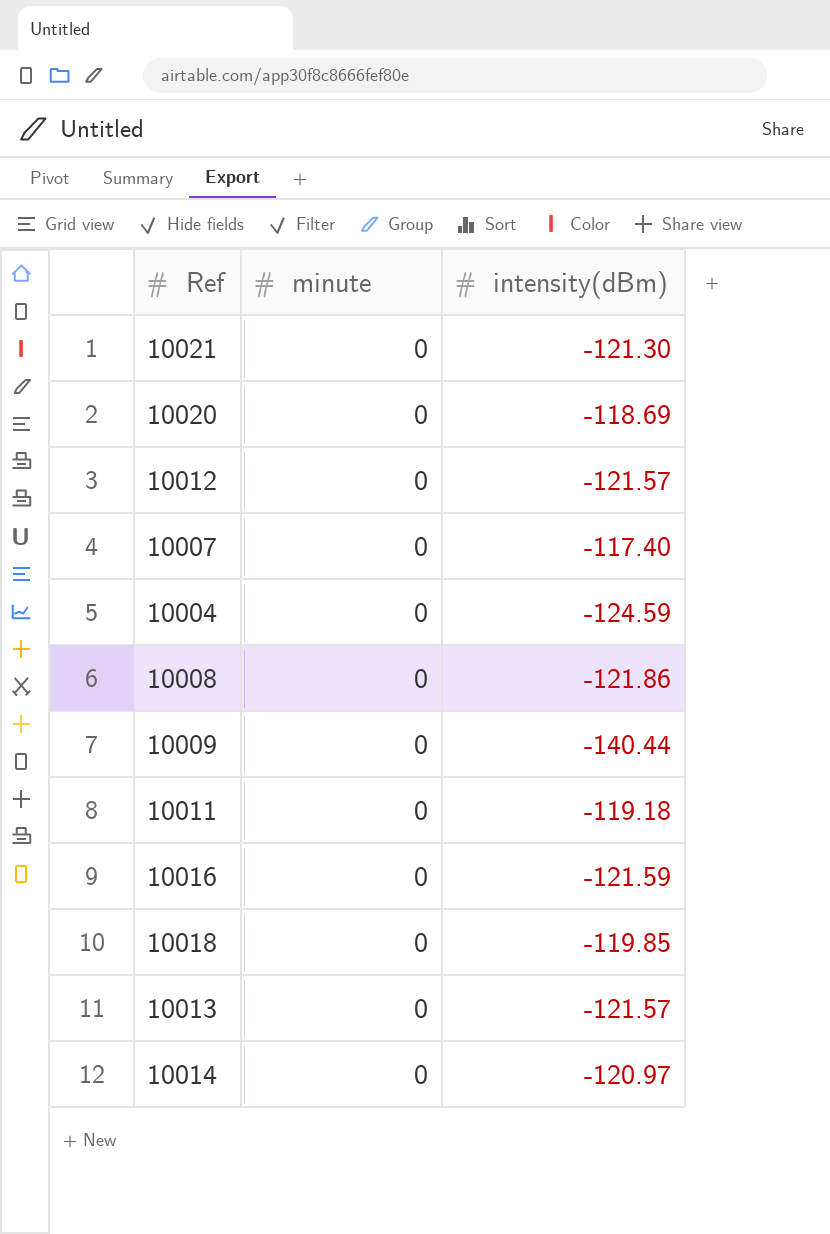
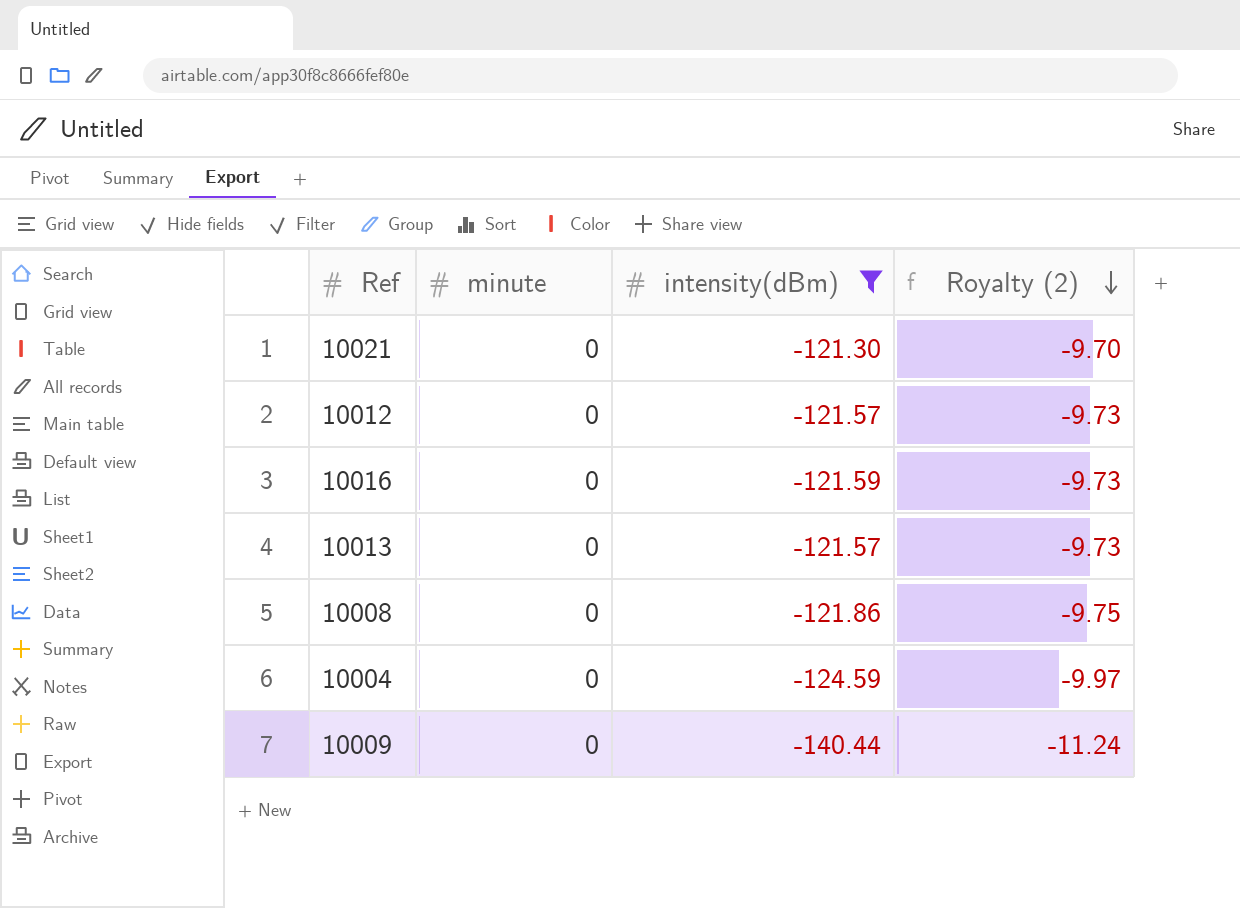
filter: none -> intensity(dBm) <= -121.30
row order: none -> Royalty (2) descending
column Royalty (2) | formula: none -> [intensity(dBm)] * 0.08

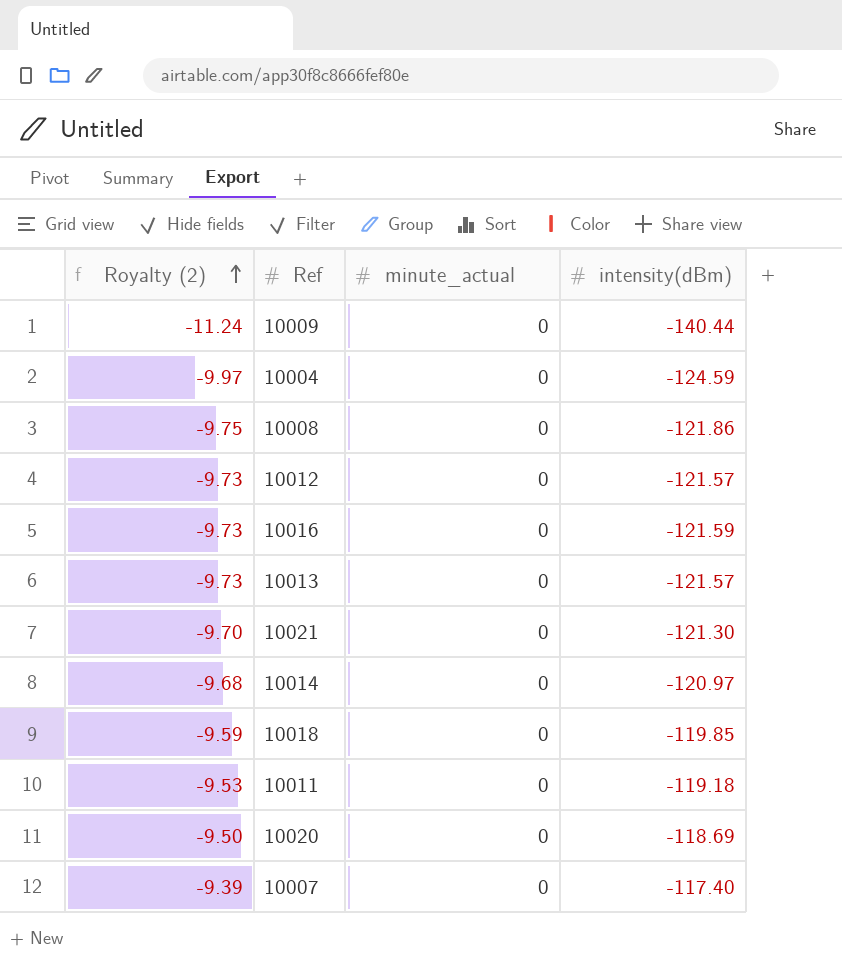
filter: intensity(dBm) <= -121.30 -> none
row order: Royalty (2) descending -> Royalty (2) ascending
column Royalty (2) | position: 4 -> 1
column name: minute -> minute_actual

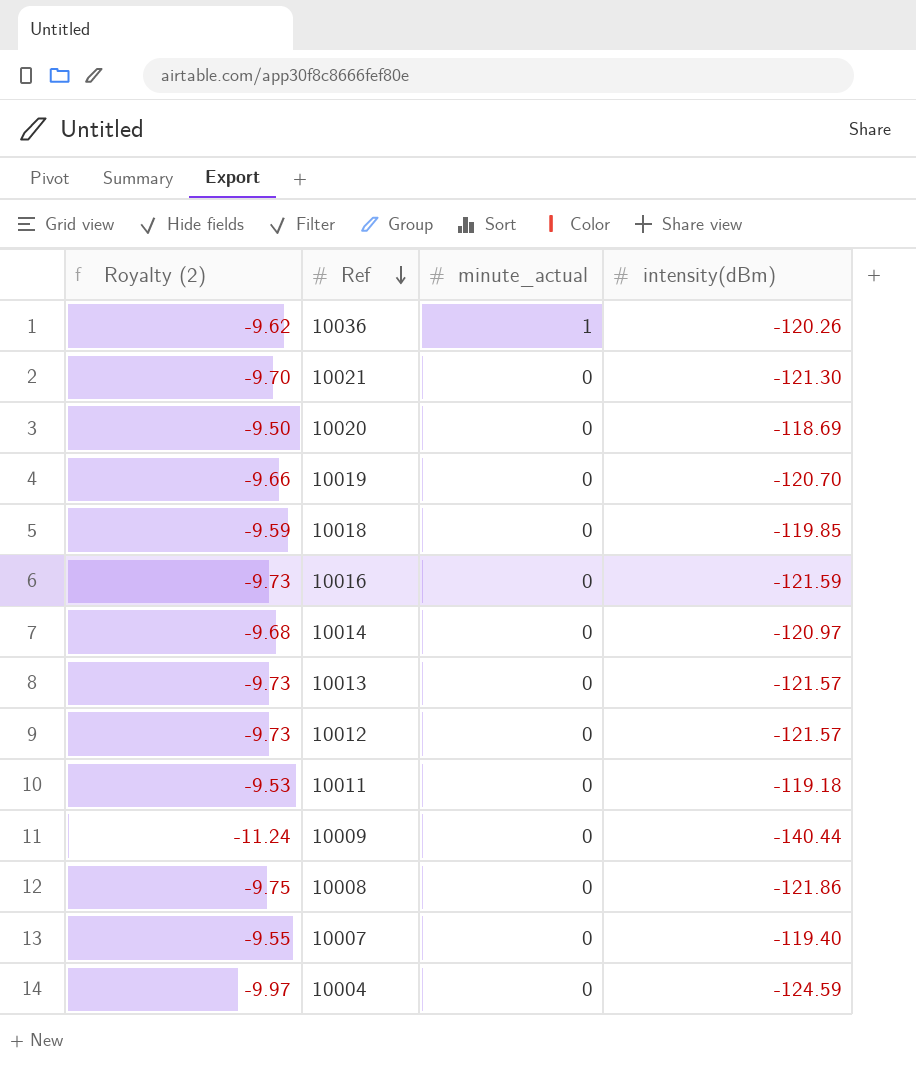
row order: Royalty (2) ascending -> Ref descending
row 10036: none -> -9.62 | 1 | -120.26
row 10019: none -> -9.66 | 0 | -120.70
10007 | Royalty (2): -9.39 -> -9.55
10007 | intensity(dBm): -117.40 -> -119.40

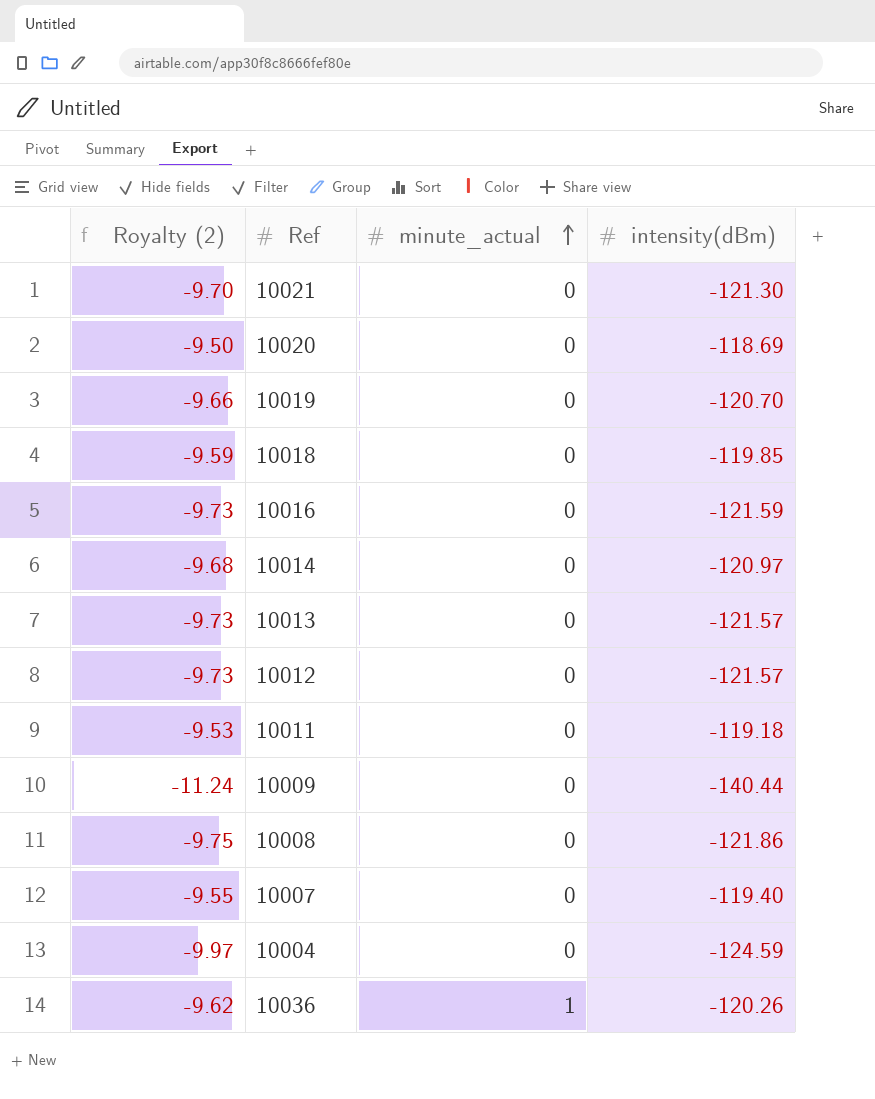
row order: Ref descending -> minute_actual ascending

